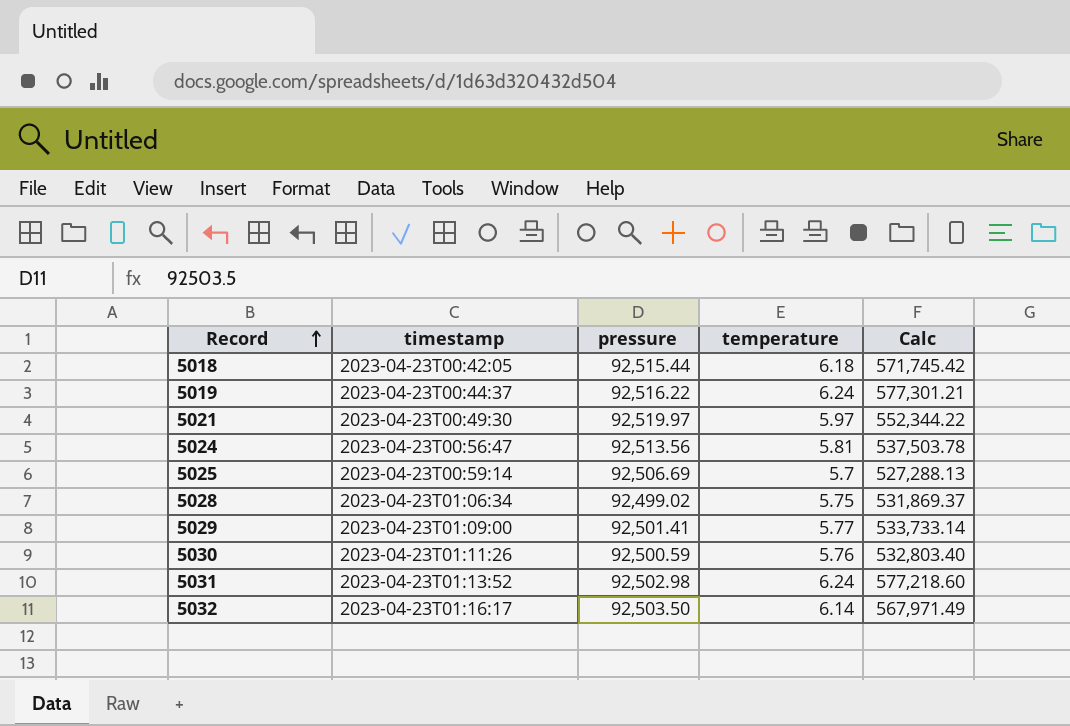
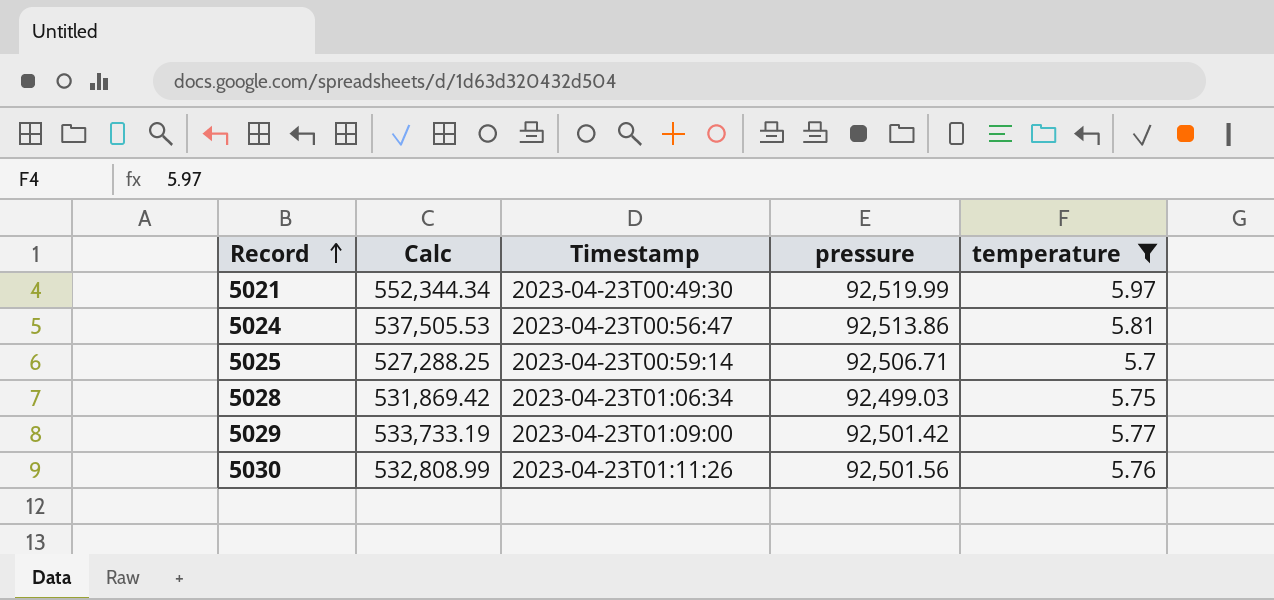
filter: none -> temperature <= 5.97
column Calc | position: 5 -> 2
column name: timestamp -> Timestamp
5021 | Calc: 552,344.22 -> 552,344.34
5021 | pressure: 92,519.97 -> 92,519.99
5024 | Calc: 537,503.78 -> 537,505.53
5024 | pressure: 92,513.56 -> 92,513.86
5025 | Calc: 527,288.13 -> 527,288.25
5025 | pressure: 92,506.69 -> 92,506.71
5028 | Calc: 531,869.37 -> 531,869.42
5028 | pressure: 92,499.02 -> 92,499.03
5029 | Calc: 533,733.14 -> 533,733.19
5029 | pressure: 92,501.41 -> 92,501.42
5030 | Calc: 532,803.40 -> 532,808.99
5030 | pressure: 92,500.59 -> 92,501.56

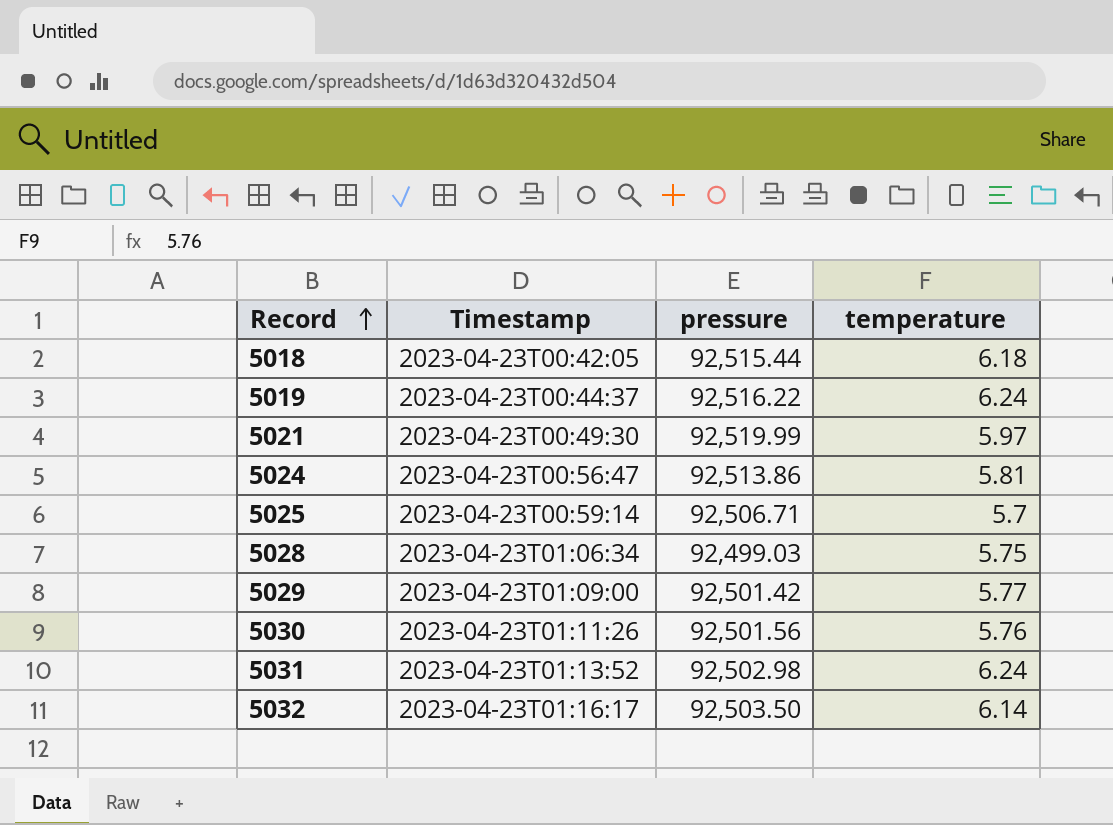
filter: temperature <= 5.97 -> none
column Calc | formula: [pressure] * [temperature] -> none

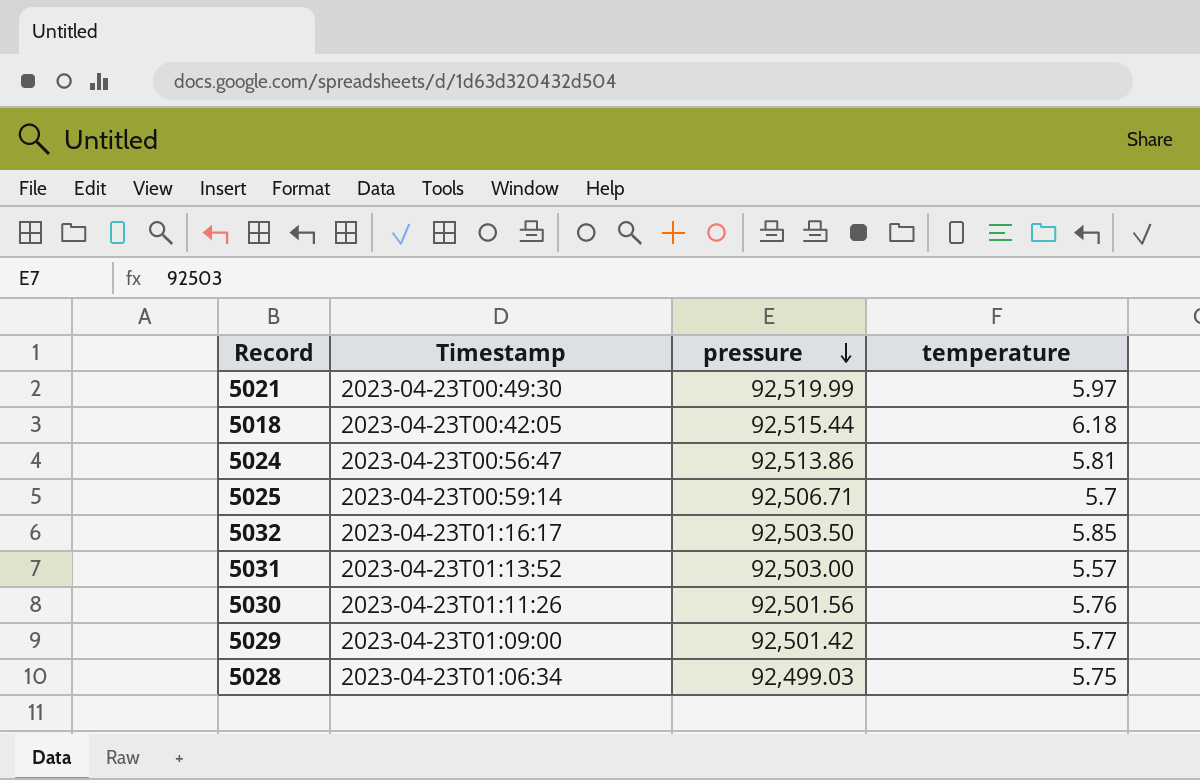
row order: Record ascending -> pressure descending
row 5019: 2023-04-23T00:44:37 | 92,516.22 | 6.24 -> none
5032 | temperature: 6.14 -> 5.85
5031 | pressure: 92,502.98 -> 92,503.00
5031 | temperature: 6.24 -> 5.57

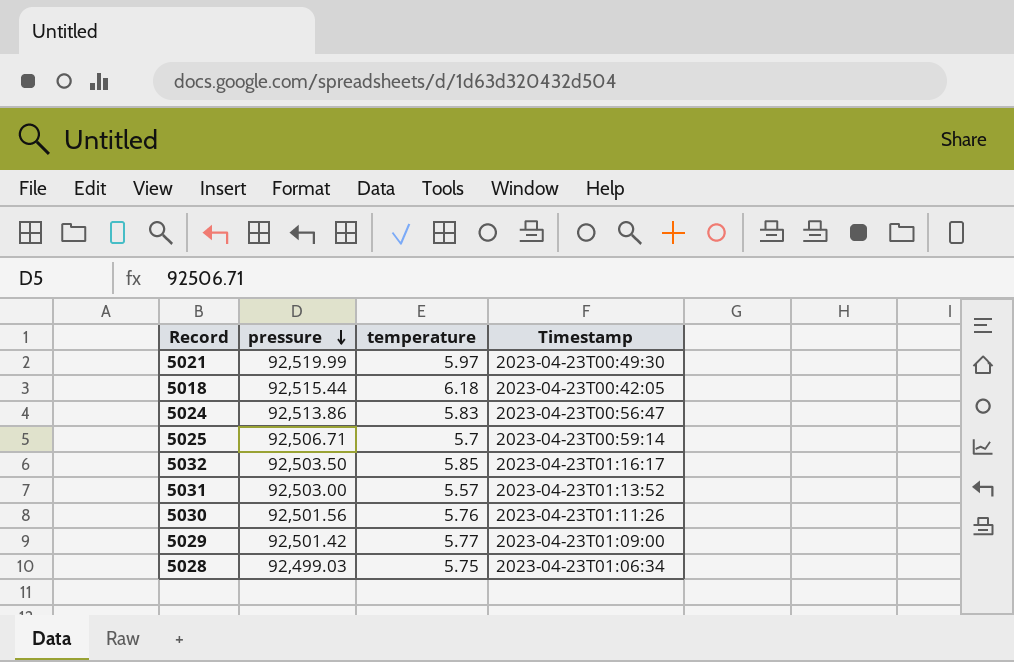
column Timestamp | position: 2 -> 4
5024 | temperature: 5.81 -> 5.83

